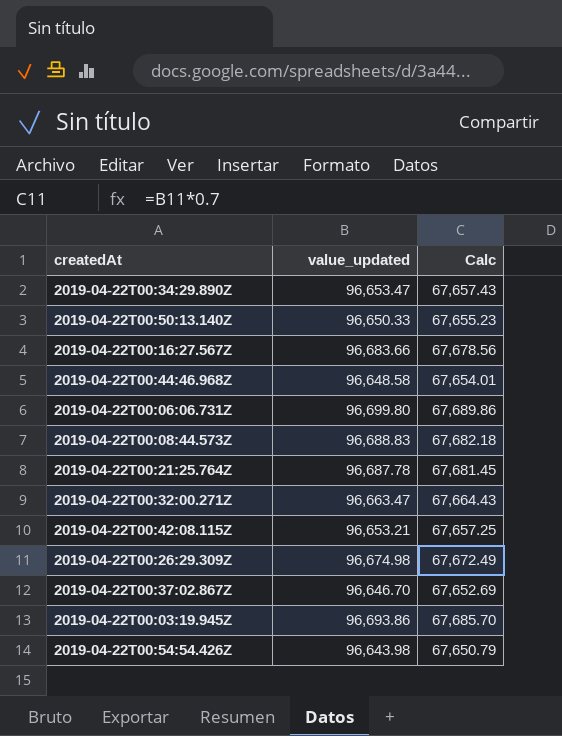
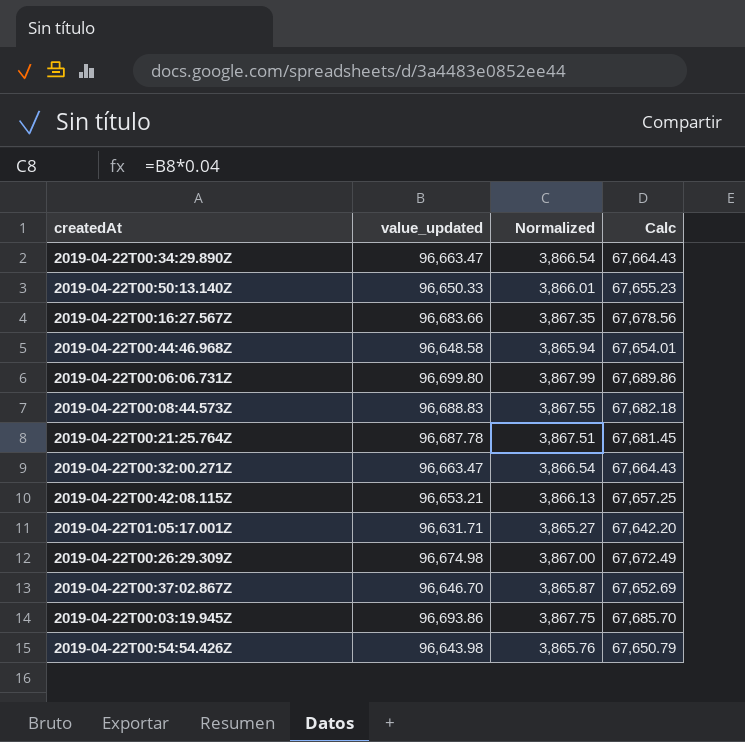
column Normalized | formula: none -> [value_updated] * 0.04
2019-04-22T00:34:29.890Z | value_updated: 96,653.47 -> 96,663.47
2019-04-22T00:34:29.890Z | Calc: 67,657.43 -> 67,664.43
row 2019-04-22T01:05:17.001Z: none -> 96,631.71 | 3,865.27 | 67,642.20

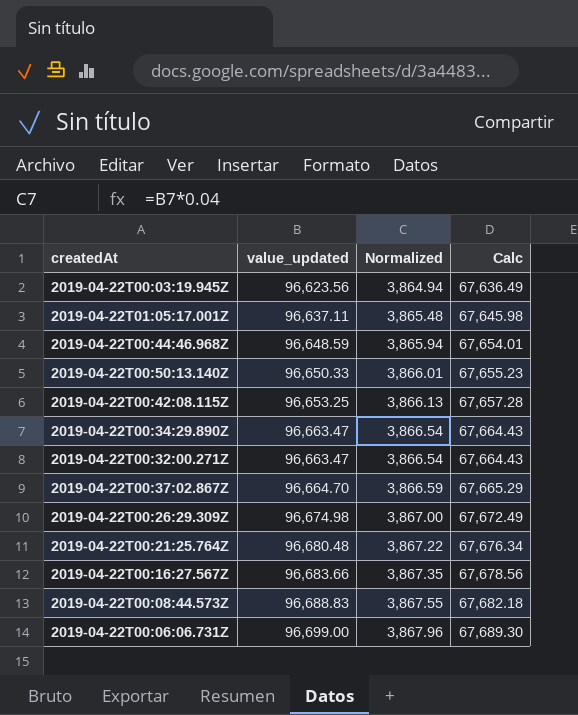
row order: none -> value_updated ascending
row 2019-04-22T00:54:54.426Z: 96,643.98 | 3,865.76 | 67,650.79 -> none
2019-04-22T00:03:19.945Z | value_updated: 96,693.86 -> 96,623.56
2019-04-22T00:03:19.945Z | Normalized: 3,867.75 -> 3,864.94
2019-04-22T00:03:19.945Z | Calc: 67,685.70 -> 67,636.49
2019-04-22T01:05:17.001Z | value_updated: 96,631.71 -> 96,637.11
2019-04-22T01:05:17.001Z | Normalized: 3,865.27 -> 3,865.48
2019-04-22T01:05:17.001Z | Calc: 67,642.20 -> 67,645.98
2019-04-22T00:44:46.968Z | value_updated: 96,648.58 -> 96,648.59
2019-04-22T00:42:08.115Z | value_updated: 96,653.21 -> 96,653.25
2019-04-22T00:42:08.115Z | Calc: 67,657.25 -> 67,657.28
2019-04-22T00:37:02.867Z | value_updated: 96,646.70 -> 96,664.70
2019-04-22T00:37:02.867Z | Normalized: 3,865.87 -> 3,866.59
2019-04-22T00:37:02.867Z | Calc: 67,652.69 -> 67,665.29
2019-04-22T00:21:25.764Z | value_updated: 96,687.78 -> 96,680.48
2019-04-22T00:21:25.764Z | Normalized: 3,867.51 -> 3,867.22
2019-04-22T00:21:25.764Z | Calc: 67,681.45 -> 67,676.34
2019-04-22T00:06:06.731Z | value_updated: 96,699.80 -> 96,699.00
2019-04-22T00:06:06.731Z | Normalized: 3,867.99 -> 3,867.96
2019-04-22T00:06:06.731Z | Calc: 67,689.86 -> 67,689.30

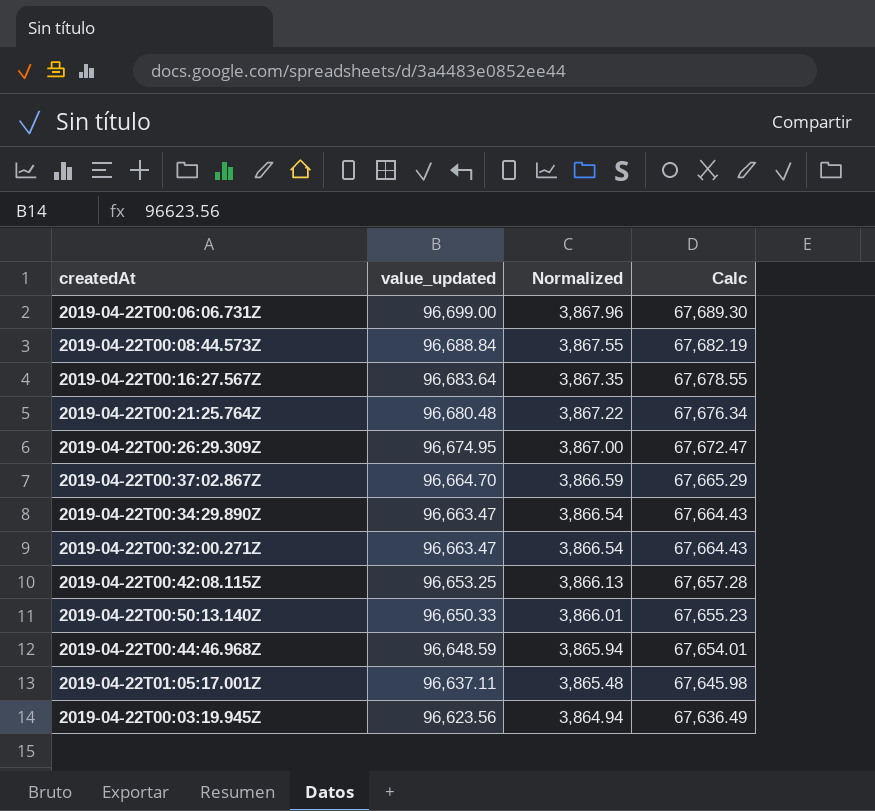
row order: value_updated ascending -> value_updated descending
2019-04-22T00:08:44.573Z | value_updated: 96,688.83 -> 96,688.84
2019-04-22T00:08:44.573Z | Calc: 67,682.18 -> 67,682.19
2019-04-22T00:16:27.567Z | value_updated: 96,683.66 -> 96,683.64
2019-04-22T00:16:27.567Z | Calc: 67,678.56 -> 67,678.55
2019-04-22T00:26:29.309Z | value_updated: 96,674.98 -> 96,674.95
2019-04-22T00:26:29.309Z | Calc: 67,672.49 -> 67,672.47

